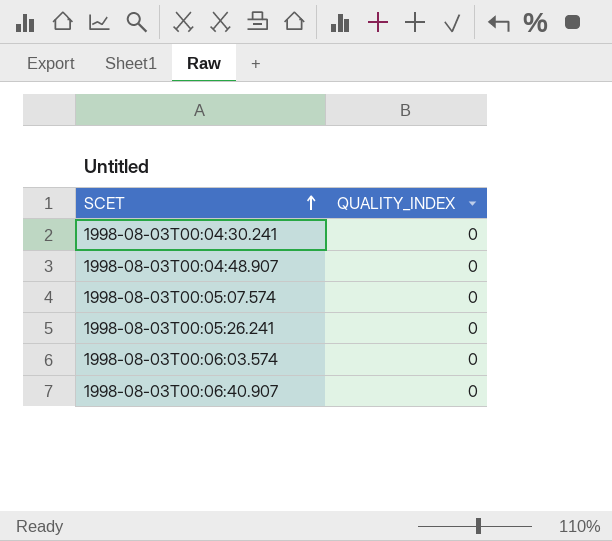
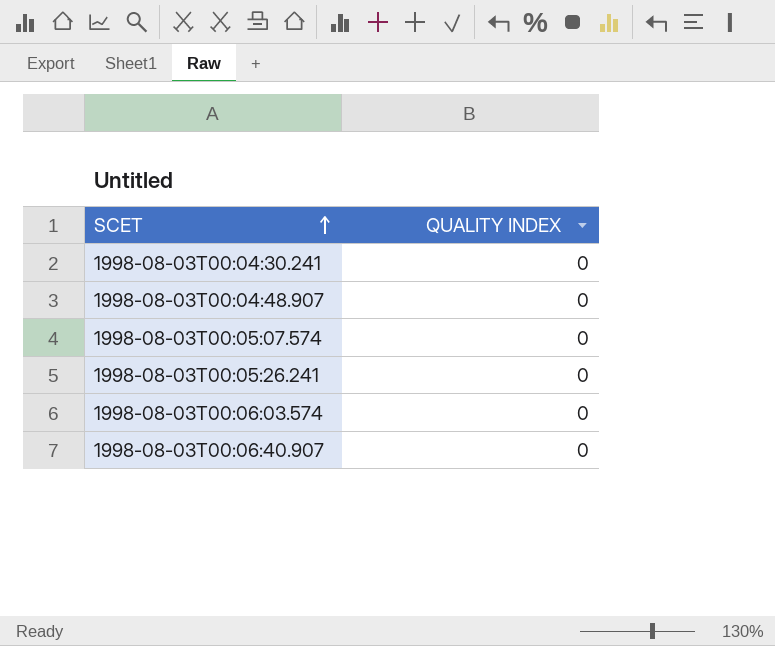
column name: QUALITY_INDEX -> QUALITY INDEX

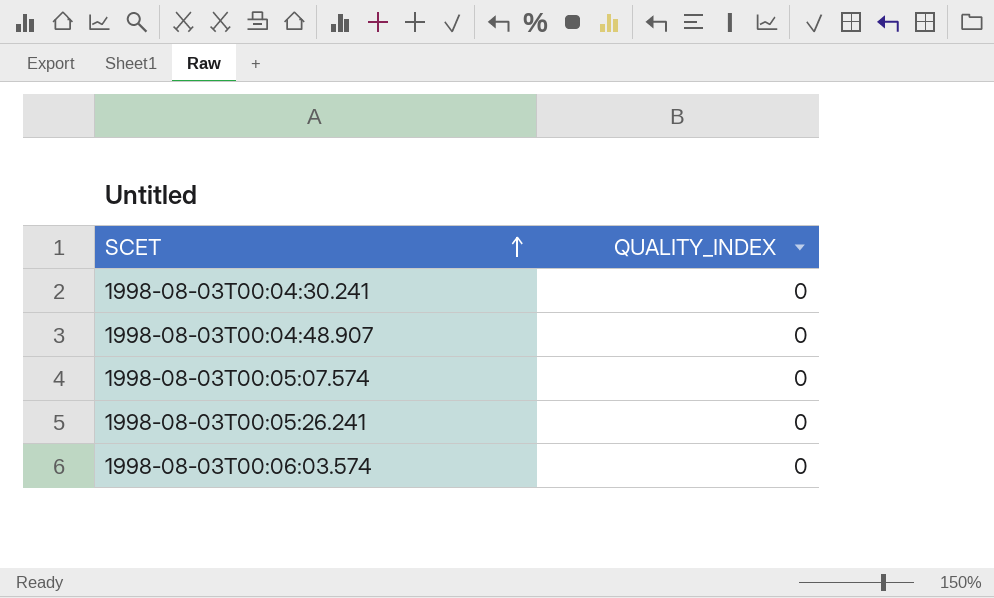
column name: QUALITY INDEX -> QUALITY_INDEX
row 1998-08-03T00:06:40.907: 0 -> none

